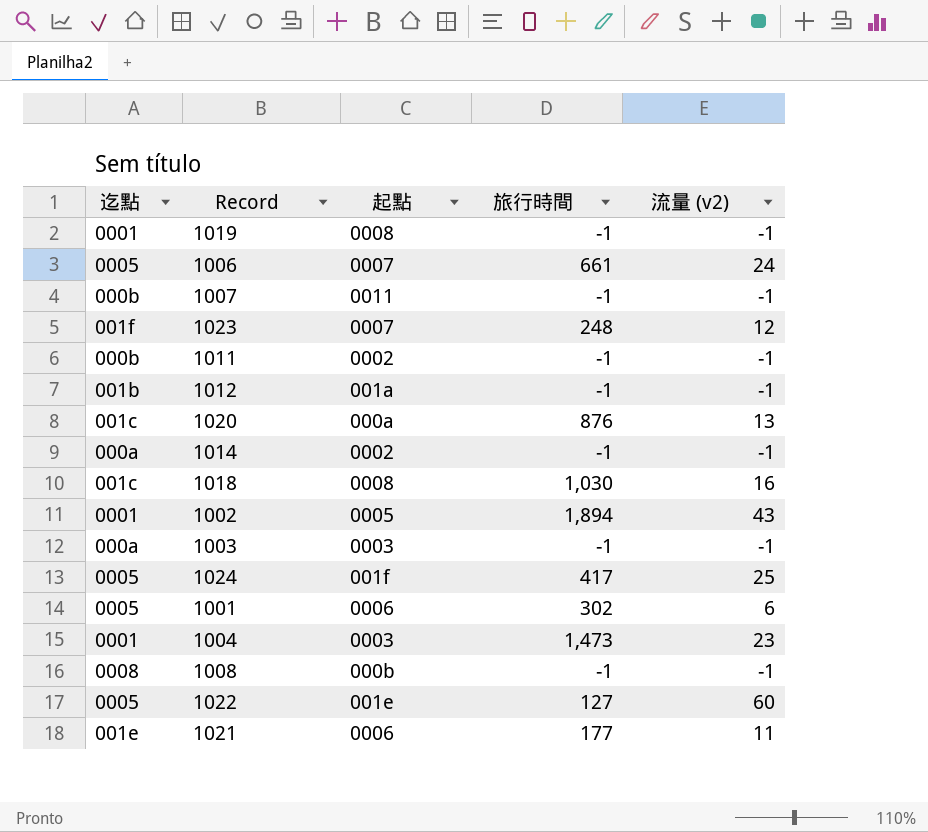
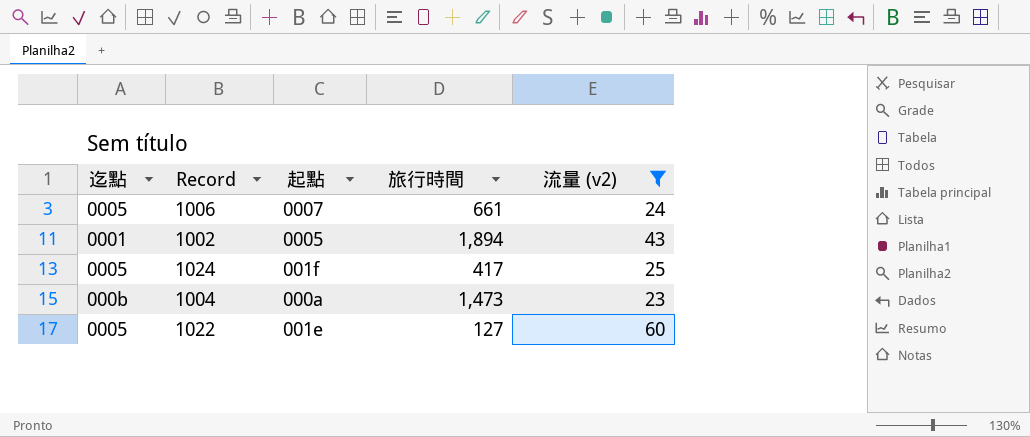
filter: none -> 流量 (v2) >= 23
1004 | 迄點: 0001 -> 000b
1004 | 起點: 0003 -> 000a

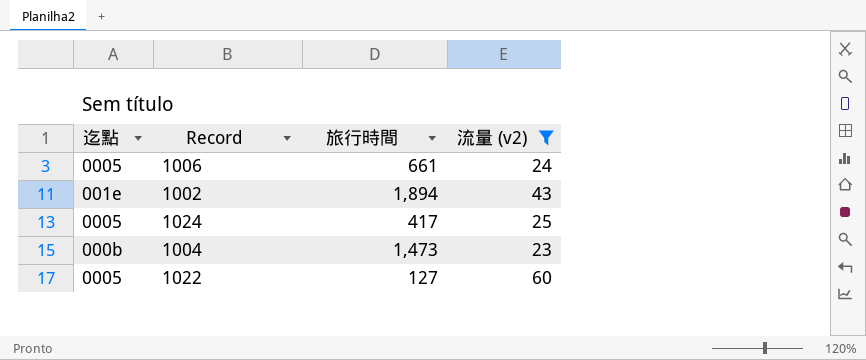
column 起點 | position: 3 -> none
1002 | 迄點: 0001 -> 001e

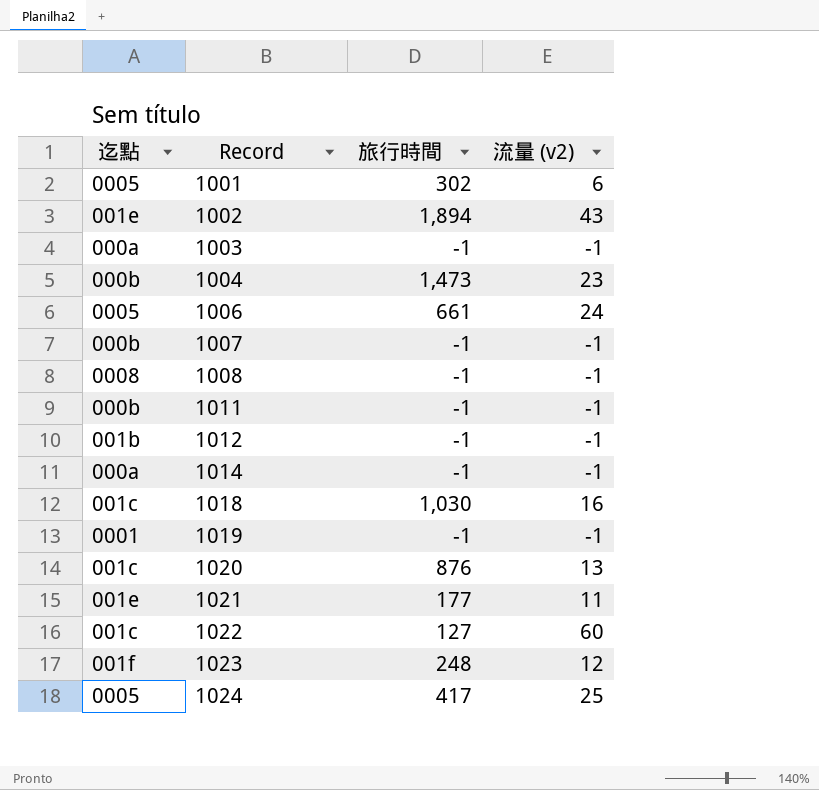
filter: 流量 (v2) >= 23 -> none
row order: none -> Record ascending
1022 | 迄點: 0005 -> 001c

